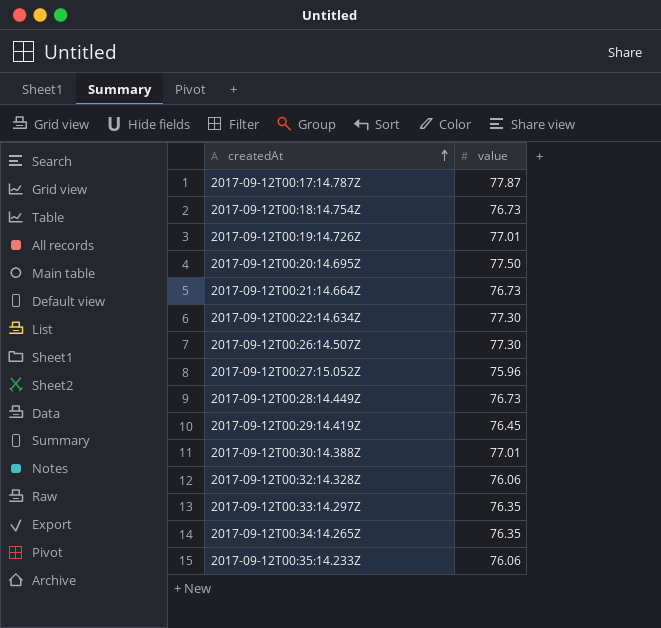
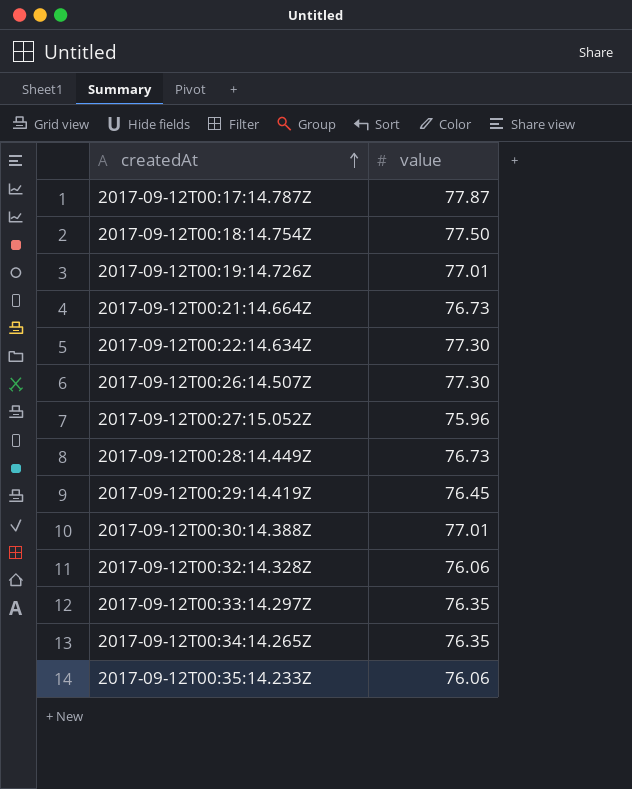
row 2017-09-12T00:20:14.695Z: 77.50 -> none
2017-09-12T00:18:14.754Z | value: 76.73 -> 77.50

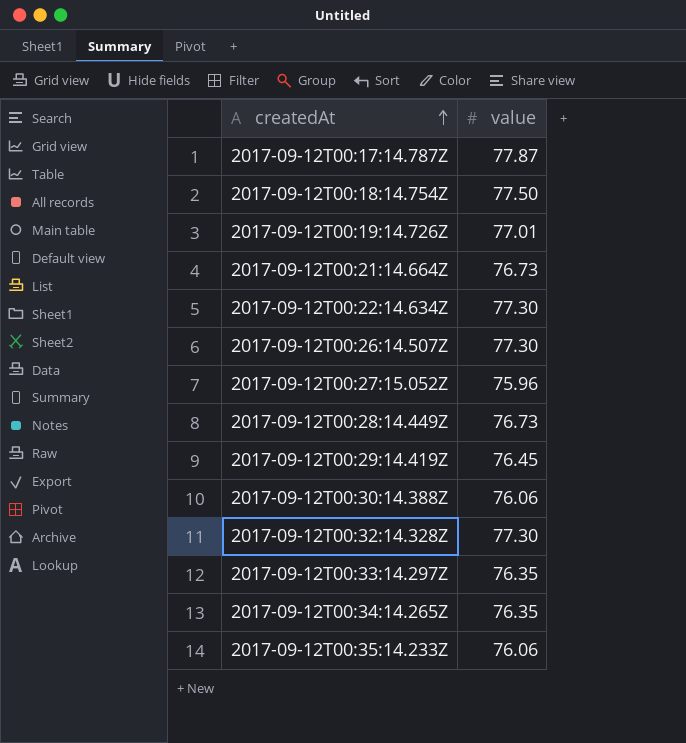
2017-09-12T00:30:14.388Z | value: 77.01 -> 76.06
2017-09-12T00:32:14.328Z | value: 76.06 -> 77.30

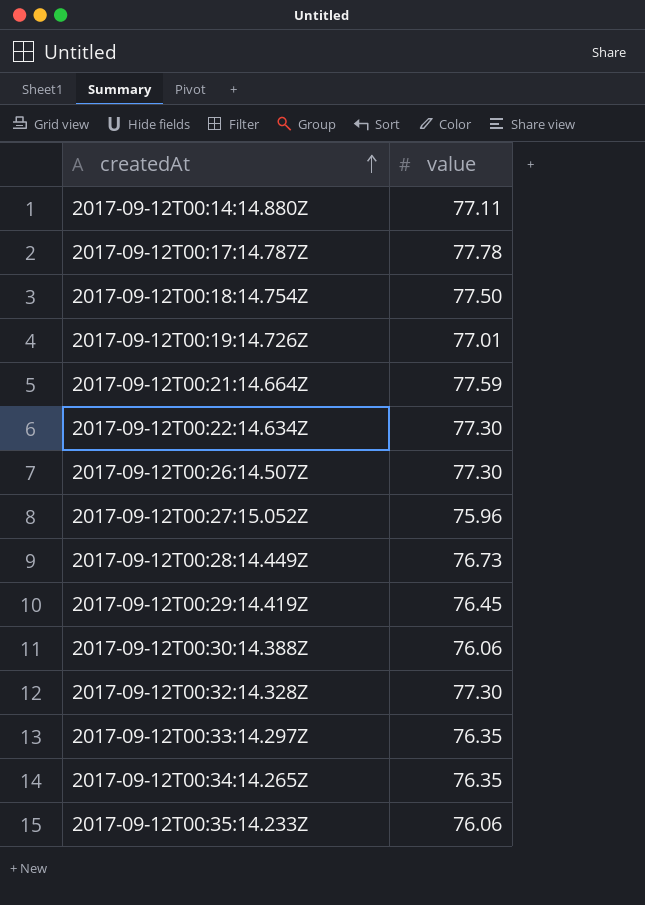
row 2017-09-12T00:14:14.880Z: none -> 77.11
2017-09-12T00:17:14.787Z | value: 77.87 -> 77.78
2017-09-12T00:21:14.664Z | value: 76.73 -> 77.59

